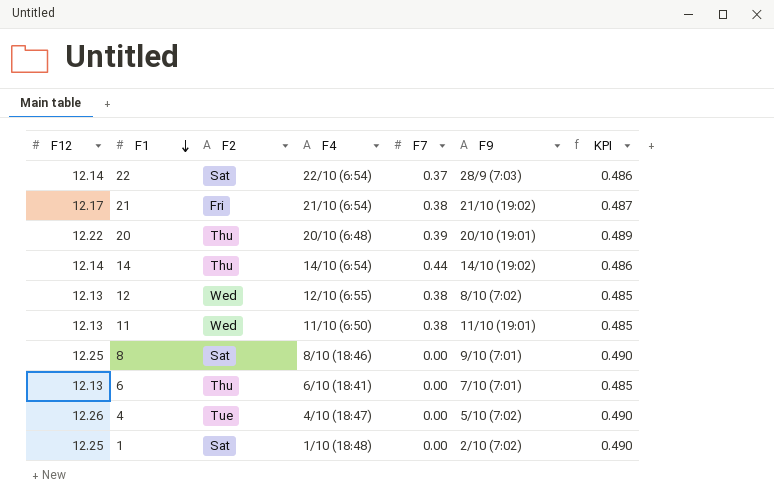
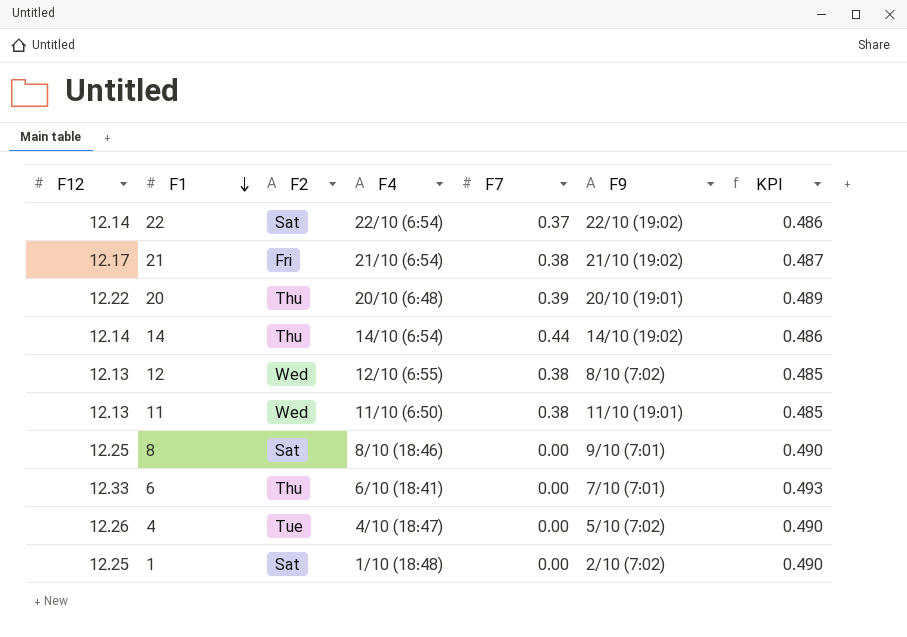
22 | F9: 28/9 (7:03) -> 22/10 (19:02)
6 | F12: 12.13 -> 12.33
6 | KPI: 0.485 -> 0.493

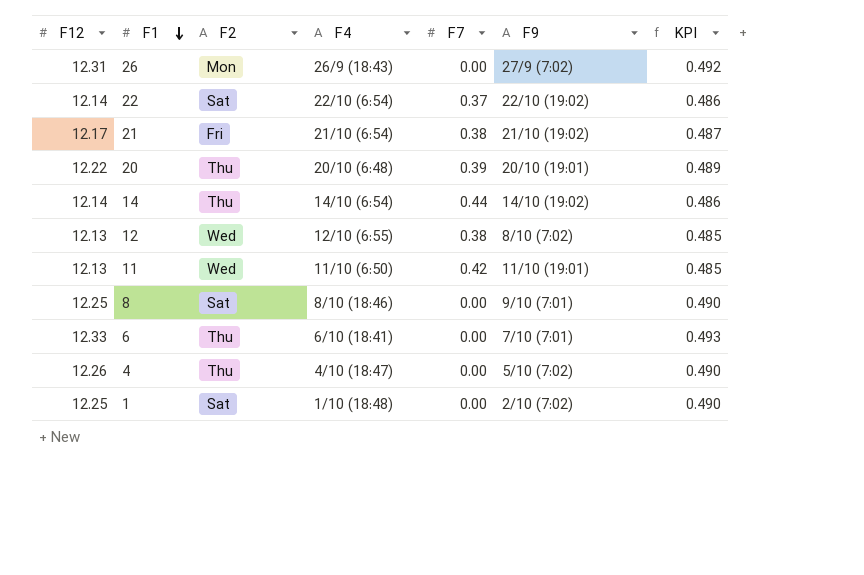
row 26: none -> 12.31 | Mon | 26/9 (18:43) | 0.00 | 27/9 (7:02) | 0.492
11 | F7: 0.38 -> 0.42
4 | F2: Tue -> Thu

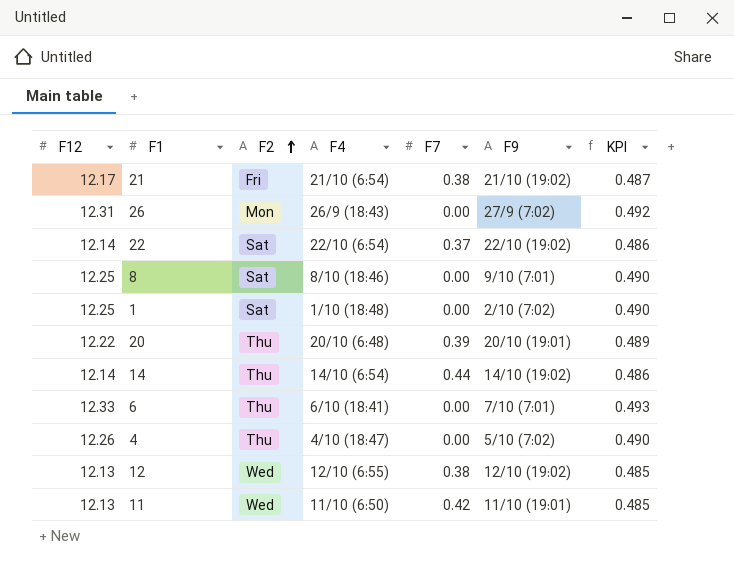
row order: F1 descending -> F2 ascending
12 | F9: 8/10 (7:02) -> 12/10 (19:02)

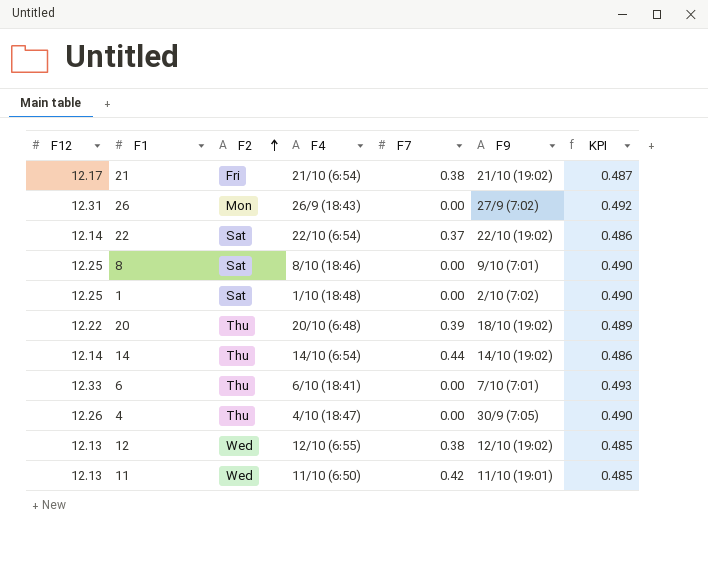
20 | F9: 20/10 (19:01) -> 18/10 (19:02)
4 | F9: 5/10 (7:02) -> 30/9 (7:05)

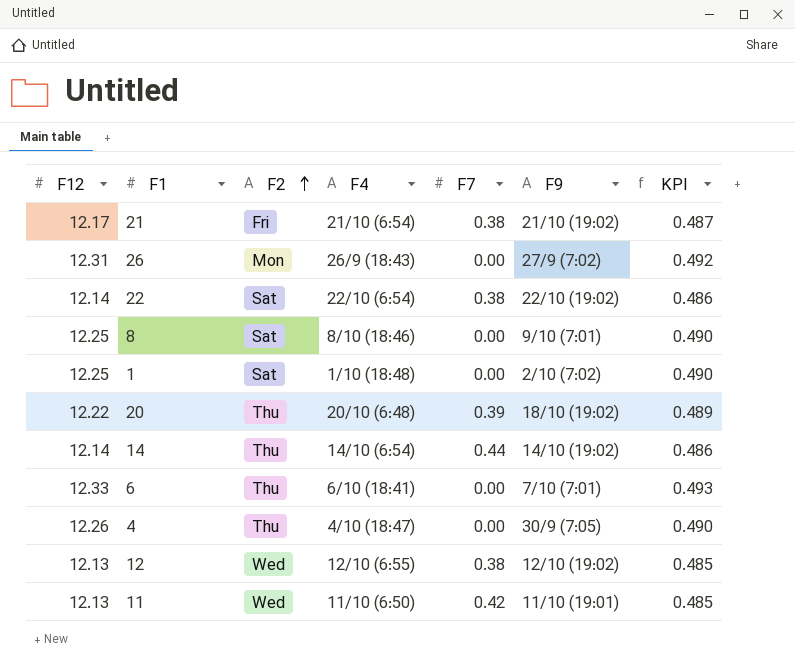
22 | F7: 0.37 -> 0.38

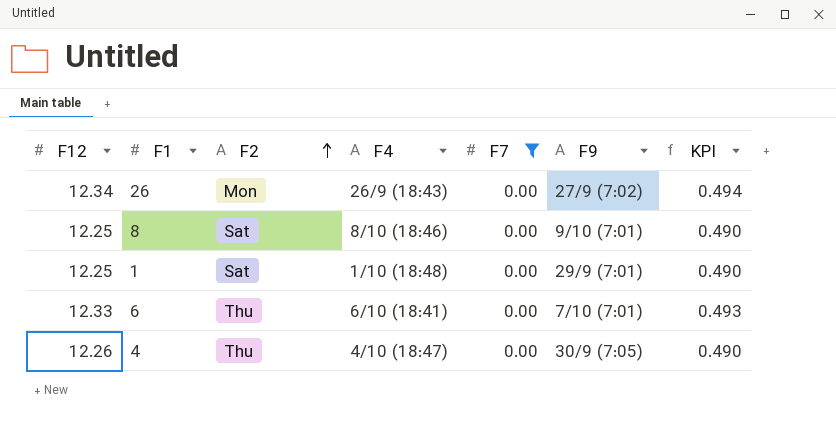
filter: none -> F7 = 0.00
26 | F12: 12.31 -> 12.34
26 | KPI: 0.492 -> 0.494
1 | F9: 2/10 (7:02) -> 29/9 (7:01)

